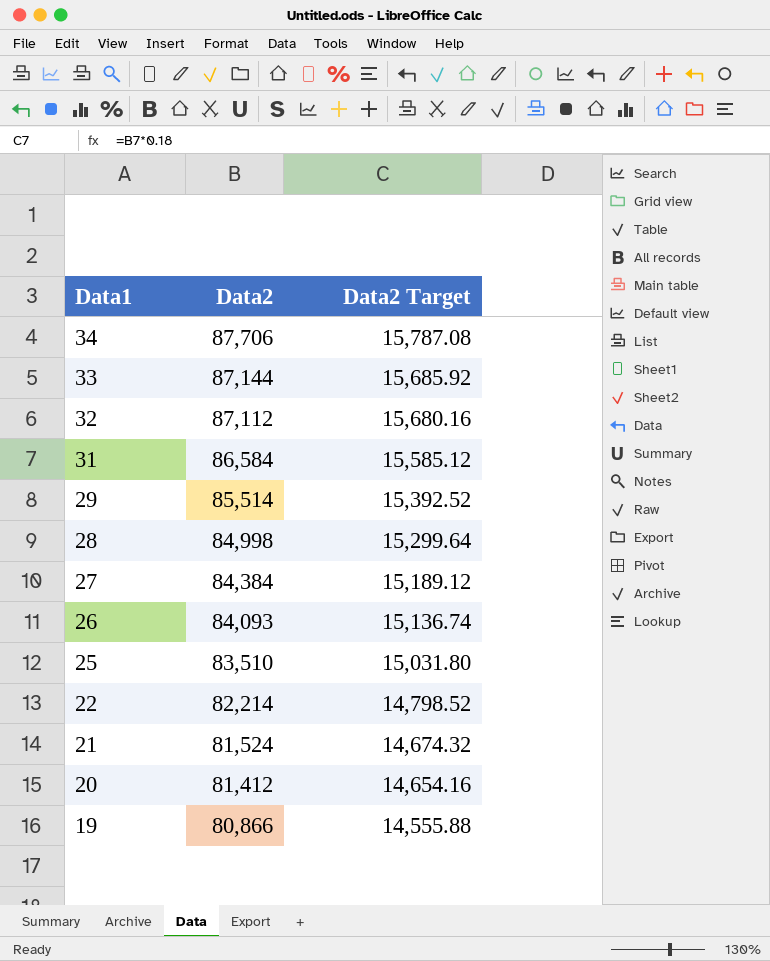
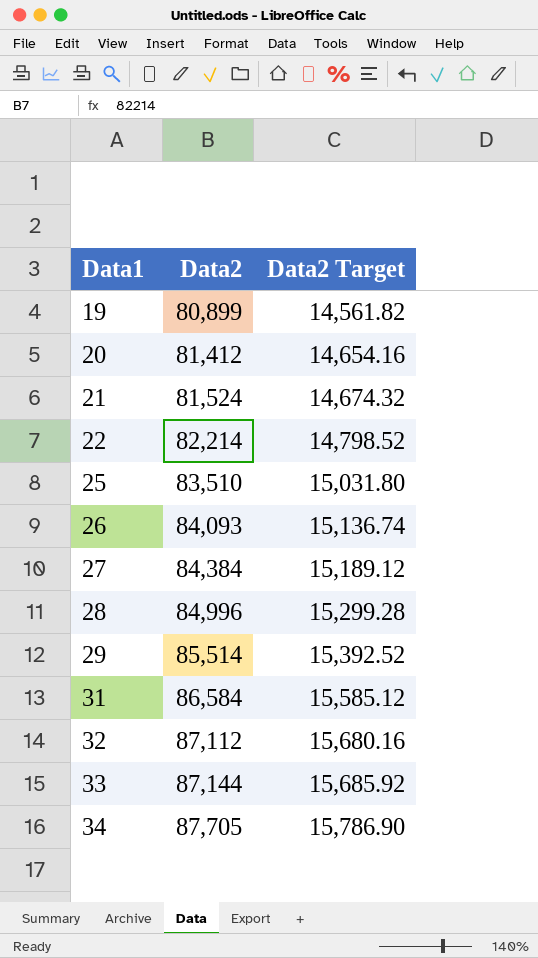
row order: Data1 descending -> Data1 ascending
19 | Data2: 80,866 -> 80,899
19 | Data2 Target: 14,555.88 -> 14,561.82
28 | Data2: 84,998 -> 84,996
28 | Data2 Target: 15,299.64 -> 15,299.28
34 | Data2: 87,706 -> 87,705
34 | Data2 Target: 15,787.08 -> 15,786.90

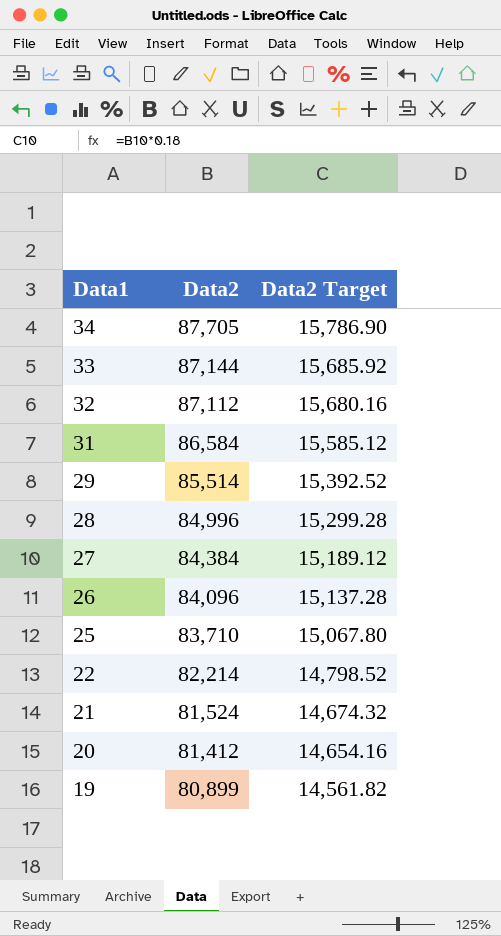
row order: Data1 ascending -> Data1 descending
26 | Data2: 84,093 -> 84,096
26 | Data2 Target: 15,136.74 -> 15,137.28
25 | Data2: 83,510 -> 83,710
25 | Data2 Target: 15,031.80 -> 15,067.80

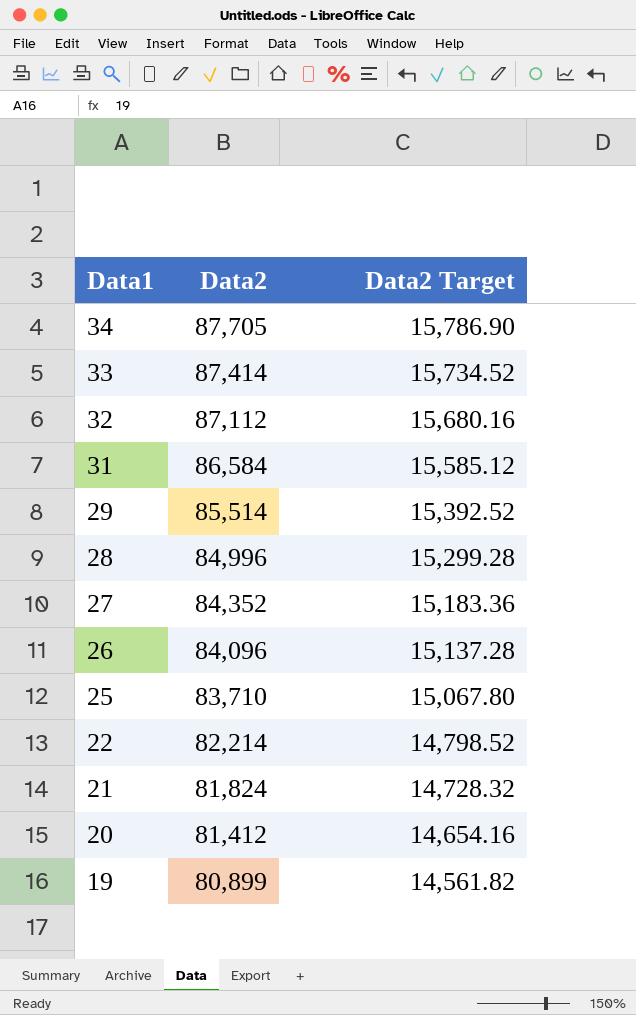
33 | Data2: 87,144 -> 87,414
33 | Data2 Target: 15,685.92 -> 15,734.52
27 | Data2: 84,384 -> 84,352
27 | Data2 Target: 15,189.12 -> 15,183.36
21 | Data2: 81,524 -> 81,824
21 | Data2 Target: 14,674.32 -> 14,728.32

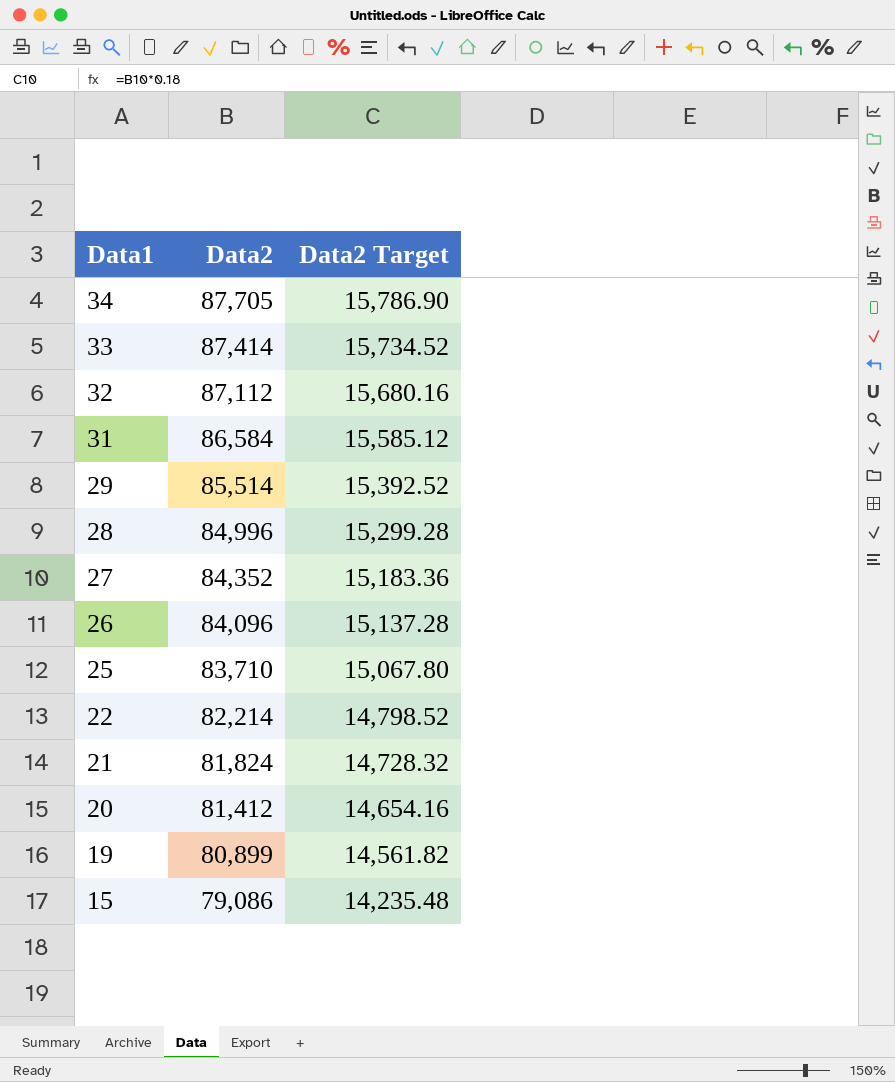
row 15: none -> 79,086 | 14,235.48

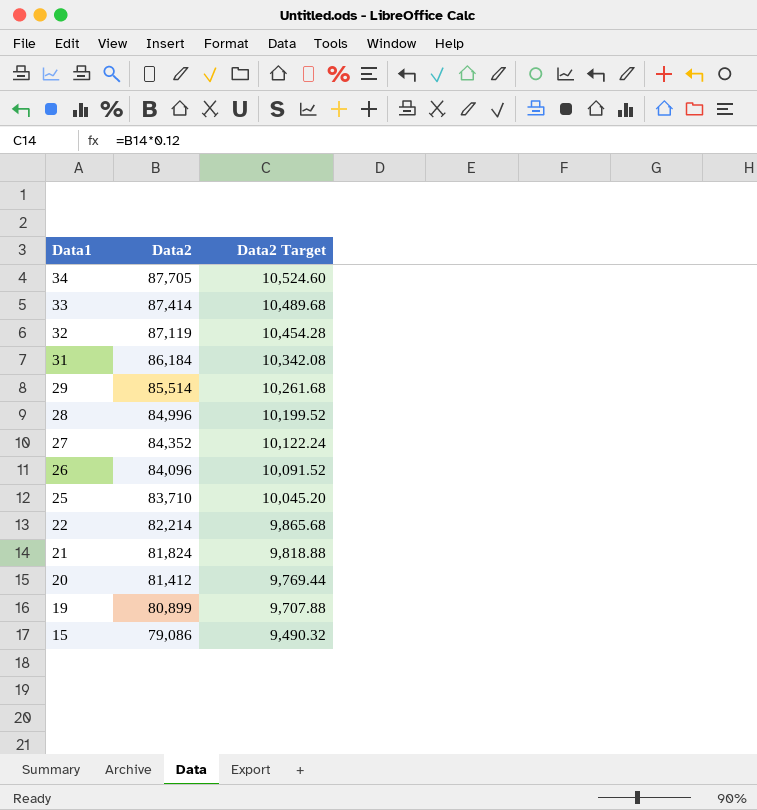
column Data2 Target | formula: [Data2] * 0.18 -> [Data2] * 0.12
32 | Data2: 87,112 -> 87,119
31 | Data2: 86,584 -> 86,184

